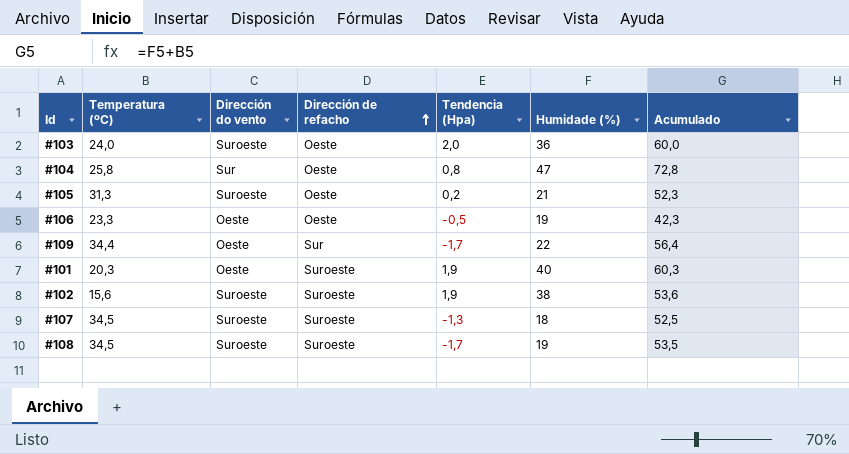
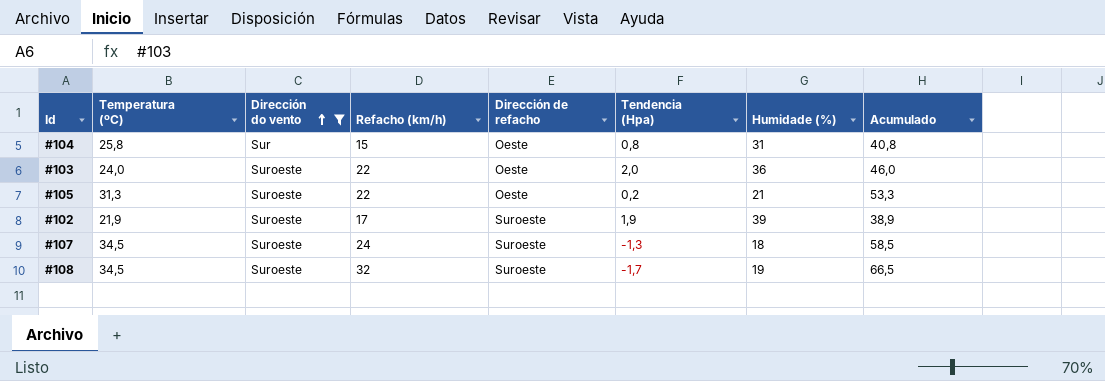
filter: none -> Dirección do vento != Oeste
row order: Dirección de refacho ascending -> Dirección do vento ascending
column Refacho (km/h) | position: none -> 4
column Acumulado | formula: [Temperatura (ºC)] + [Humidade (%)] -> [Temperatura (ºC)] + [Refacho (km/h)]
#104 | Humidade (%): 47 -> 31
#102 | Temperatura (ºC): 15,6 -> 21,9
#102 | Humidade (%): 38 -> 39

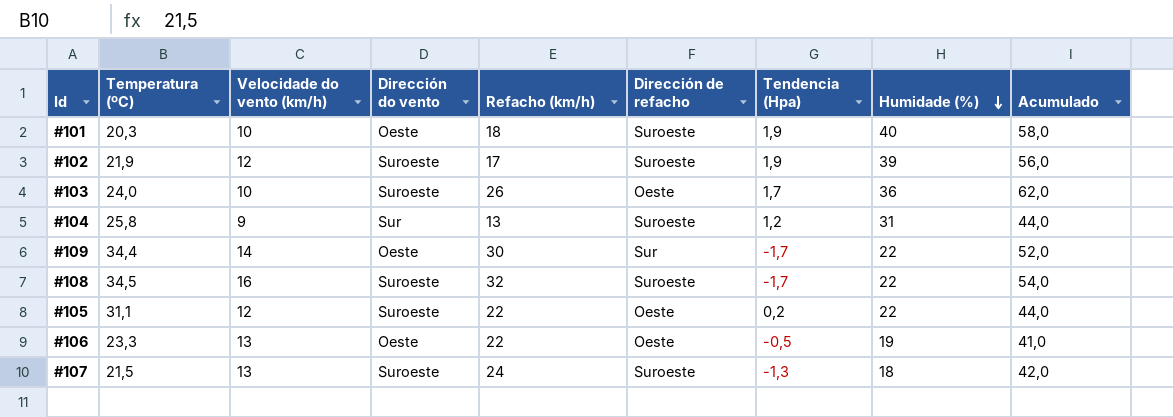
filter: Dirección do vento != Oeste -> none
row order: Dirección do vento ascending -> Humidade (%) descending
column Velocidade do vento (km/h) | position: none -> 3
column Acumulado | formula: [Temperatura (ºC)] + [Refacho (km/h)] -> [Refacho (km/h)] + [Humidade (%)]
#103 | Refacho (km/h): 22 -> 26
#103 | Tendencia (Hpa): 2,0 -> 1,7
#104 | Refacho (km/h): 15 -> 13
#104 | Dirección de refacho: Oeste -> Suroeste
#104 | Tendencia (Hpa): 0,8 -> 1,2
#108 | Humidade (%): 19 -> 22
#105 | Temperatura (ºC): 31,3 -> 31,1
#105 | Humidade (%): 21 -> 22
#107 | Temperatura (ºC): 34,5 -> 21,5

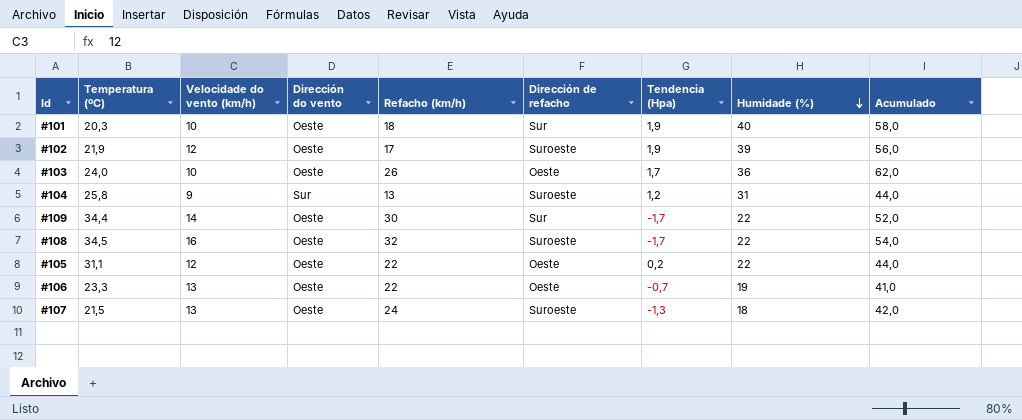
#101 | Dirección de refacho: Suroeste -> Sur
#102 | Dirección do vento: Suroeste -> Oeste
#103 | Dirección do vento: Suroeste -> Oeste
#108 | Dirección do vento: Suroeste -> Oeste
#105 | Dirección do vento: Suroeste -> Oeste
#106 | Tendencia (Hpa): -0,5 -> -0,7
#107 | Dirección do vento: Suroeste -> Oeste

